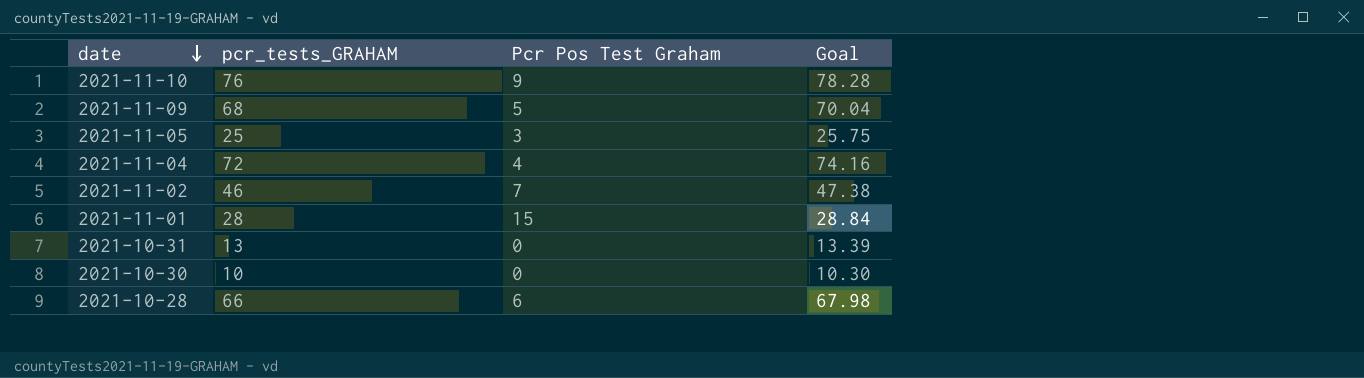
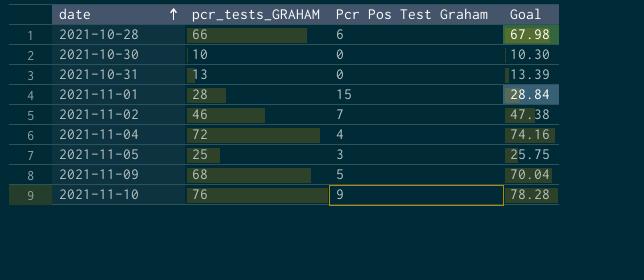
row order: date descending -> date ascending

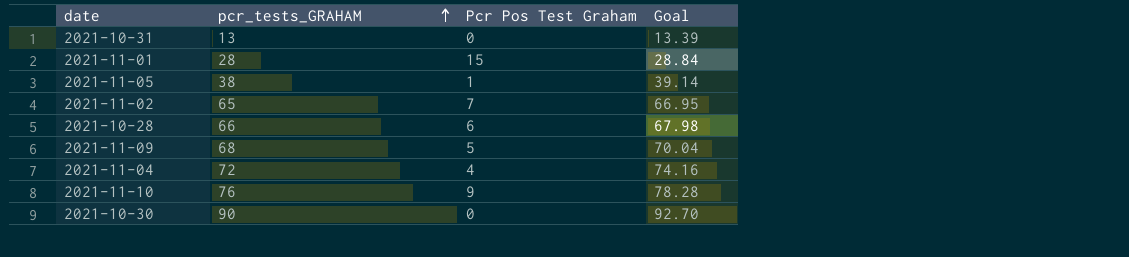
row order: date ascending -> pcr_tests_GRAHAM ascending
2021-11-05 | pcr_tests_GRAHAM: 25 -> 38
2021-11-05 | Pcr Pos Test Graham: 3 -> 1
2021-11-05 | Goal: 25.75 -> 39.14
2021-11-02 | pcr_tests_GRAHAM: 46 -> 65
2021-11-02 | Goal: 47.38 -> 66.95
2021-10-30 | pcr_tests_GRAHAM: 10 -> 90
2021-10-30 | Goal: 10.30 -> 92.70

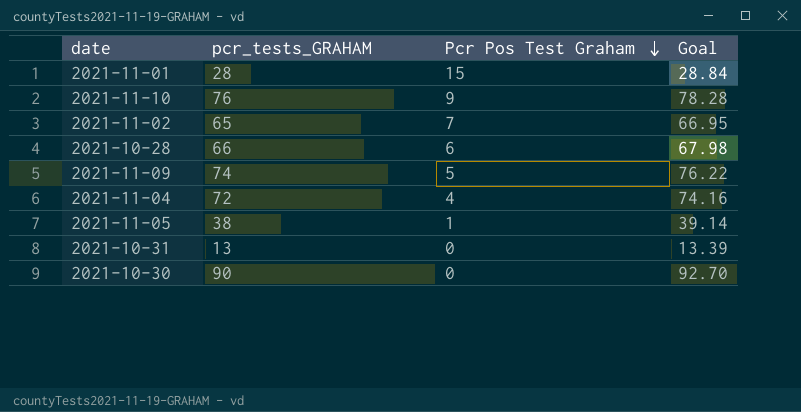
row order: pcr_tests_GRAHAM ascending -> Pcr Pos Test Graham descending
2021-11-09 | pcr_tests_GRAHAM: 68 -> 74
2021-11-09 | Goal: 70.04 -> 76.22

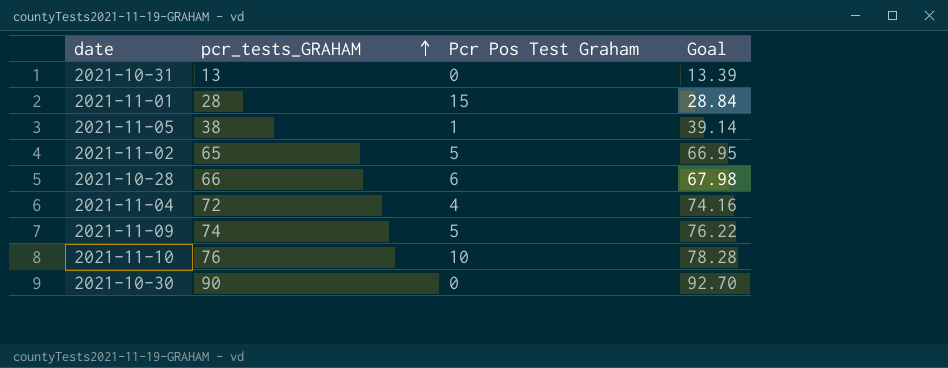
row order: Pcr Pos Test Graham descending -> pcr_tests_GRAHAM ascending
2021-11-02 | Pcr Pos Test Graham: 7 -> 5
2021-11-10 | Pcr Pos Test Graham: 9 -> 10

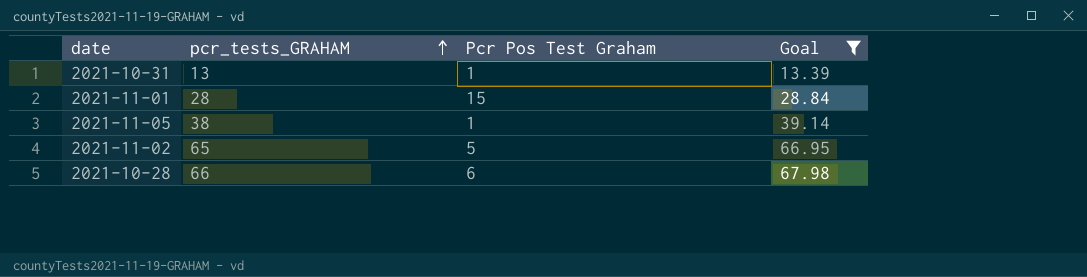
filter: none -> Goal <= 67.98
2021-10-31 | Pcr Pos Test Graham: 0 -> 1

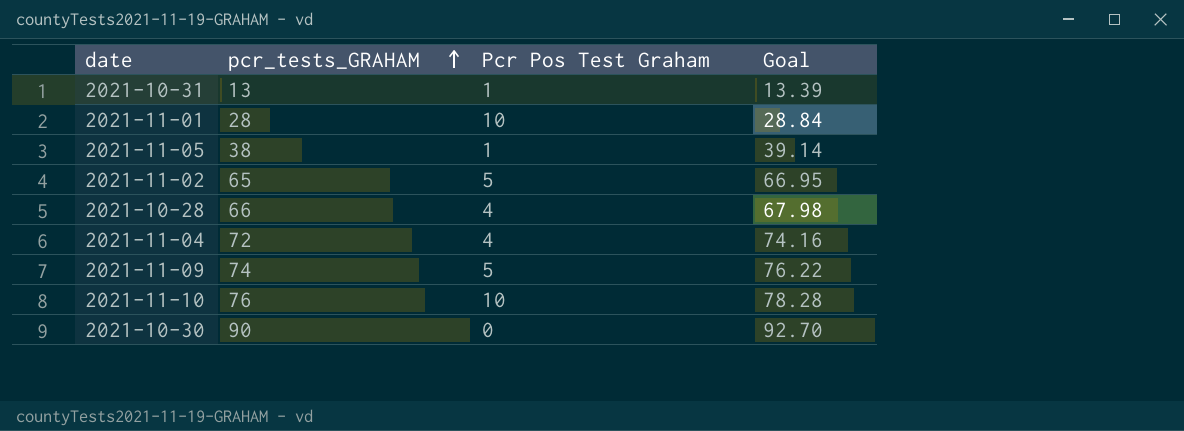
filter: Goal <= 67.98 -> none
2021-11-01 | Pcr Pos Test Graham: 15 -> 10
2021-10-28 | Pcr Pos Test Graham: 6 -> 4

